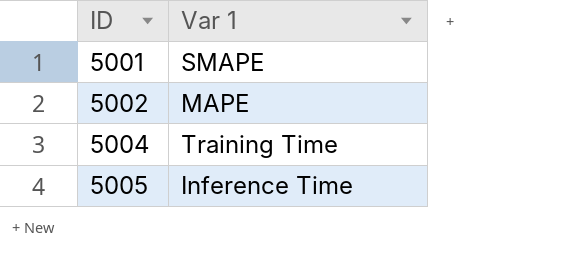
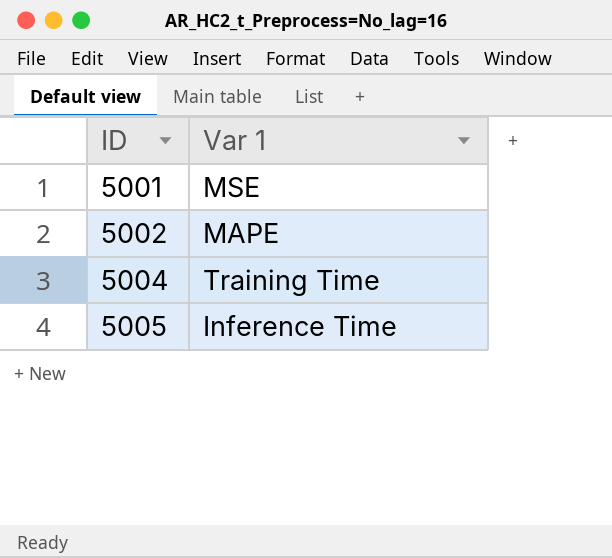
5001 | Var 1: SMAPE -> MSE

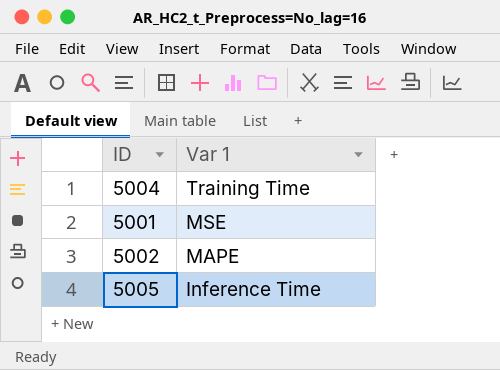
row order: ID ascending -> Var 1 descending

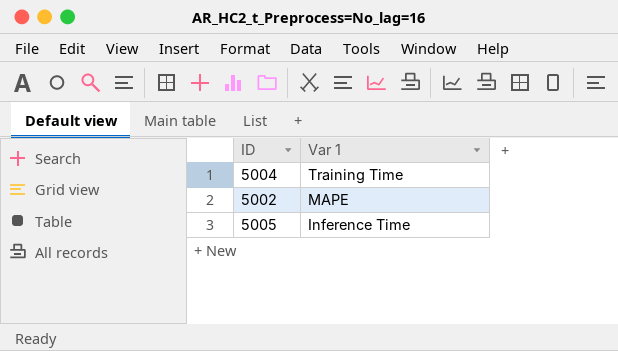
row 5001: MSE -> none

